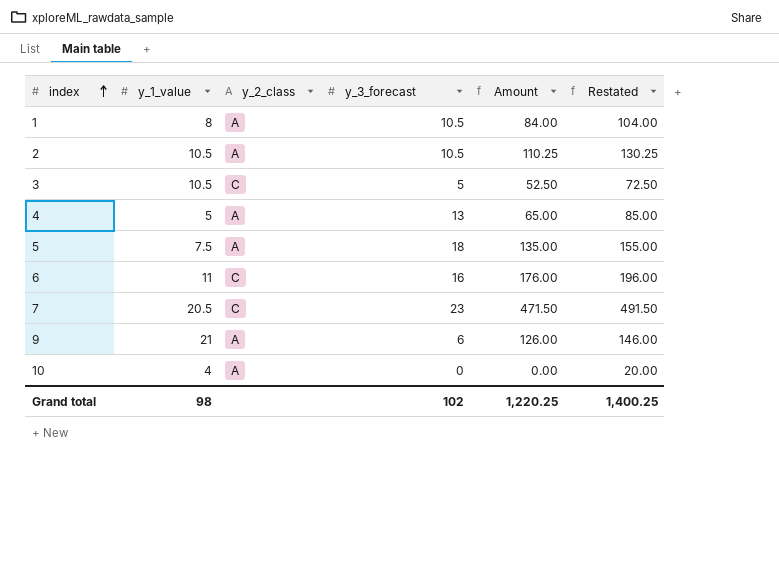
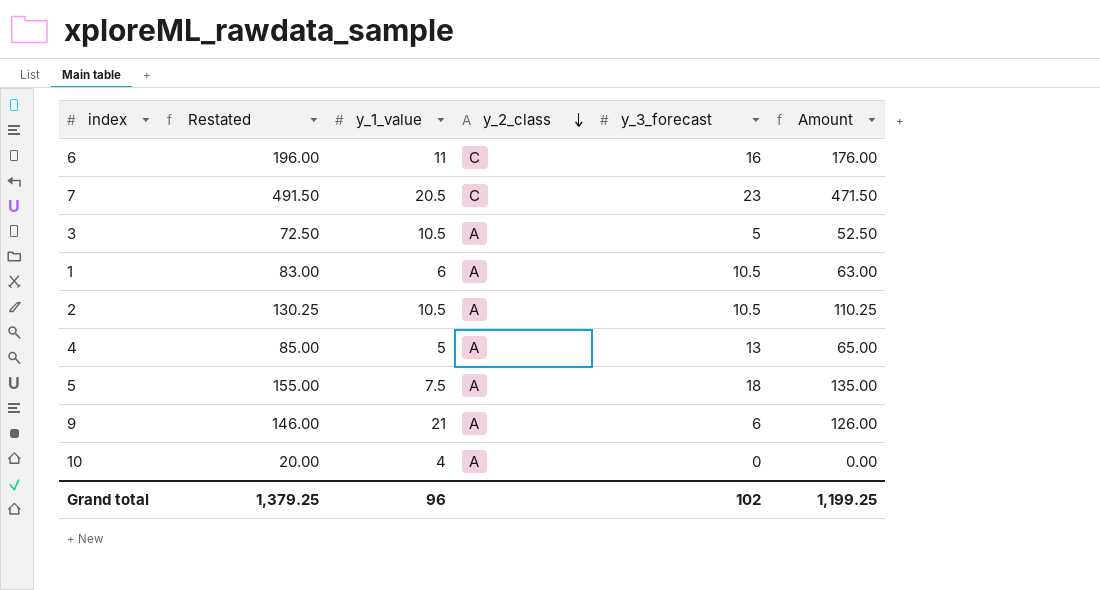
row order: index ascending -> y_2_class descending
column Restated | position: 6 -> 2
3 | y_2_class: C -> A
1 | Restated: 104.00 -> 83.00
1 | y_1_value: 8 -> 6
1 | Amount: 84.00 -> 63.00
Grand total | Restated: 1,400.25 -> 1,379.25
Grand total | y_1_value: 98 -> 96
Grand total | Amount: 1,220.25 -> 1,199.25

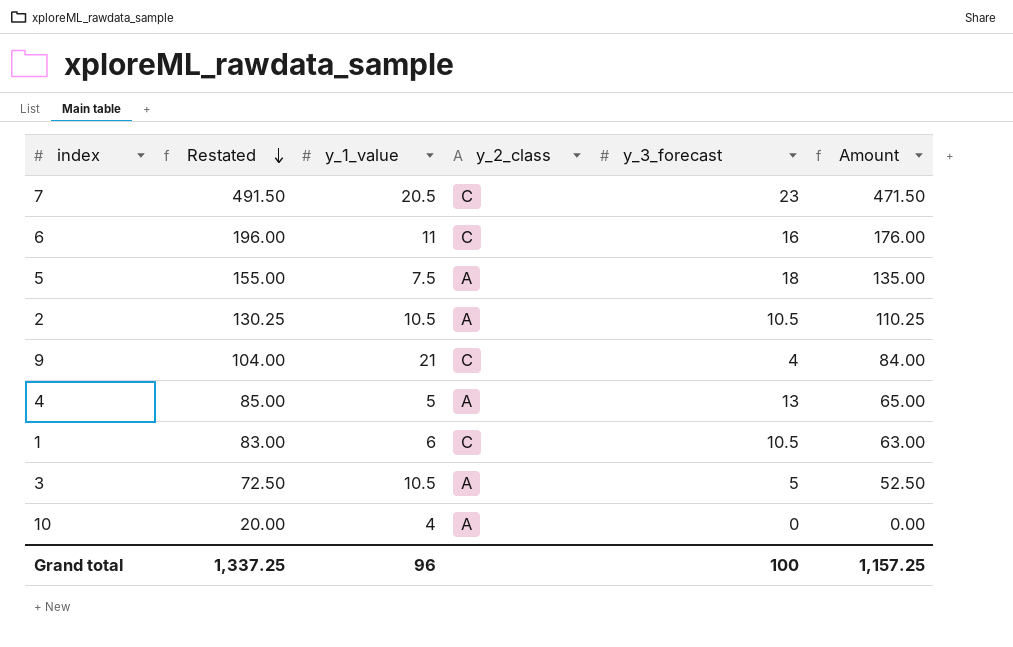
row order: y_2_class descending -> Restated descending
9 | Restated: 146.00 -> 104.00
9 | y_2_class: A -> C
9 | y_3_forecast: 6 -> 4
9 | Amount: 126.00 -> 84.00
1 | y_2_class: A -> C
Grand total | Restated: 1,379.25 -> 1,337.25
Grand total | y_3_forecast: 102 -> 100
Grand total | Amount: 1,199.25 -> 1,157.25

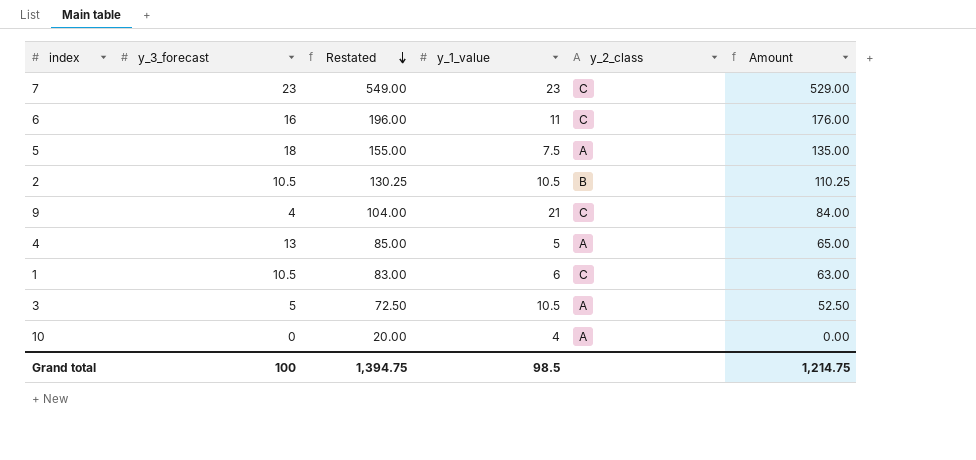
column y_3_forecast | position: 5 -> 2
7 | Restated: 491.50 -> 549.00
7 | y_1_value: 20.5 -> 23
7 | Amount: 471.50 -> 529.00
2 | y_2_class: A -> B
Grand total | Restated: 1,337.25 -> 1,394.75
Grand total | y_1_value: 96 -> 98.5
Grand total | Amount: 1,157.25 -> 1,214.75

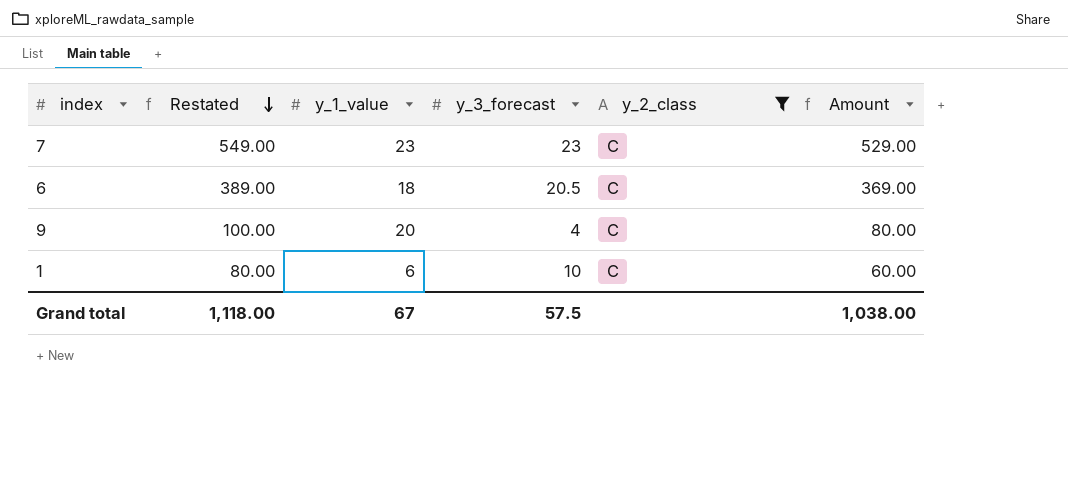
filter: none -> y_2_class = C
column y_3_forecast | position: 2 -> 4
6 | Restated: 196.00 -> 389.00
6 | y_1_value: 11 -> 18
6 | y_3_forecast: 16 -> 20.5
6 | Amount: 176.00 -> 369.00
9 | Restated: 104.00 -> 100.00
9 | y_1_value: 21 -> 20
9 | Amount: 84.00 -> 80.00
1 | Restated: 83.00 -> 80.00
1 | y_3_forecast: 10.5 -> 10
1 | Amount: 63.00 -> 60.00
Grand total | Restated: 1,394.75 -> 1,118.00
Grand total | y_1_value: 98.5 -> 67
Grand total | y_3_forecast: 100 -> 57.5
Grand total | Amount: 1,214.75 -> 1,038.00

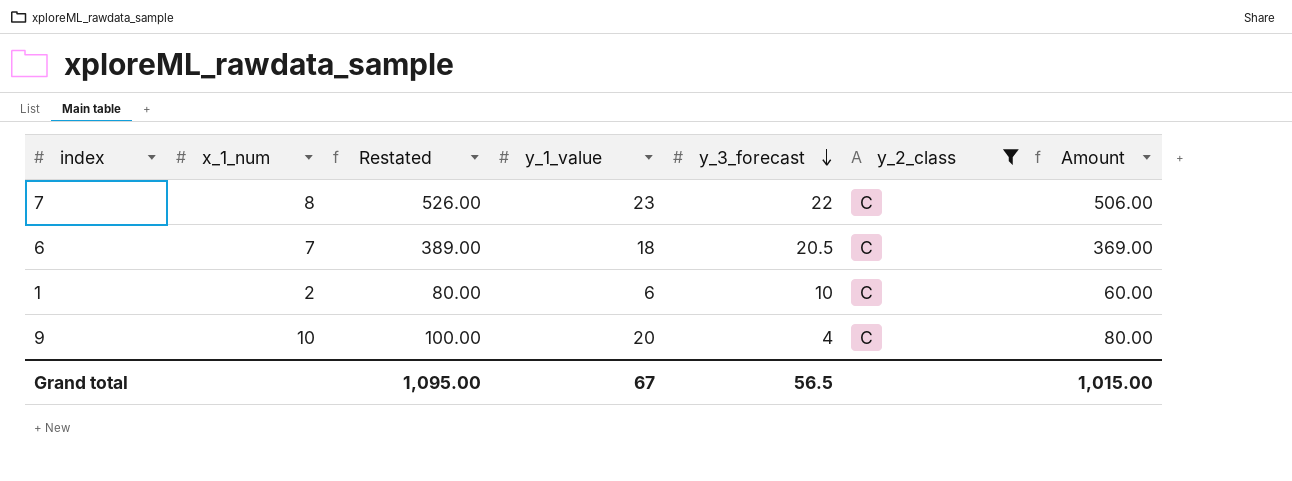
row order: Restated descending -> y_3_forecast descending
column x_1_num | position: none -> 2
7 | Restated: 549.00 -> 526.00
7 | y_3_forecast: 23 -> 22
7 | Amount: 529.00 -> 506.00
Grand total | Restated: 1,118.00 -> 1,095.00
Grand total | y_3_forecast: 57.5 -> 56.5
Grand total | Amount: 1,038.00 -> 1,015.00

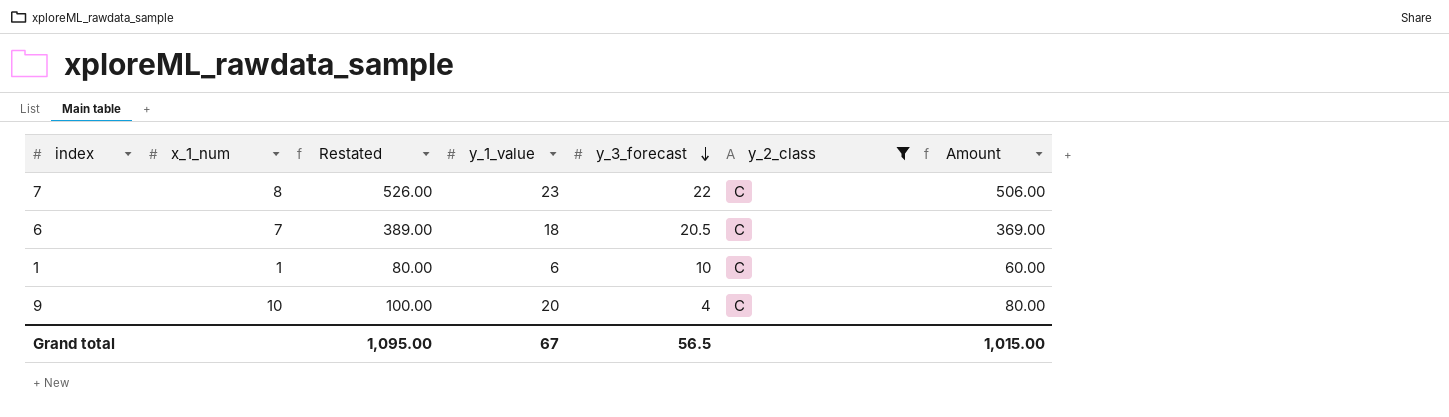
1 | x_1_num: 2 -> 1

